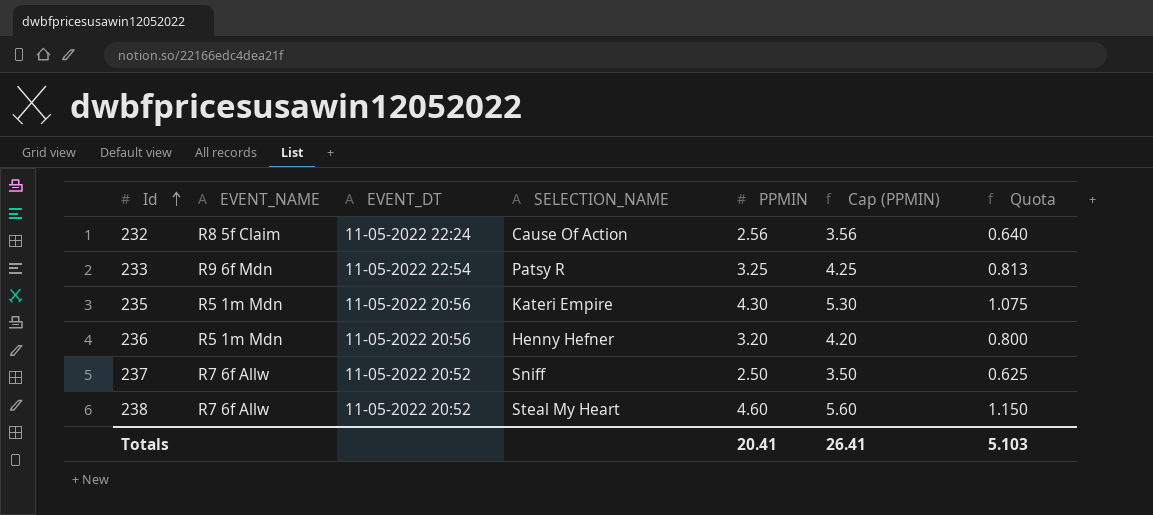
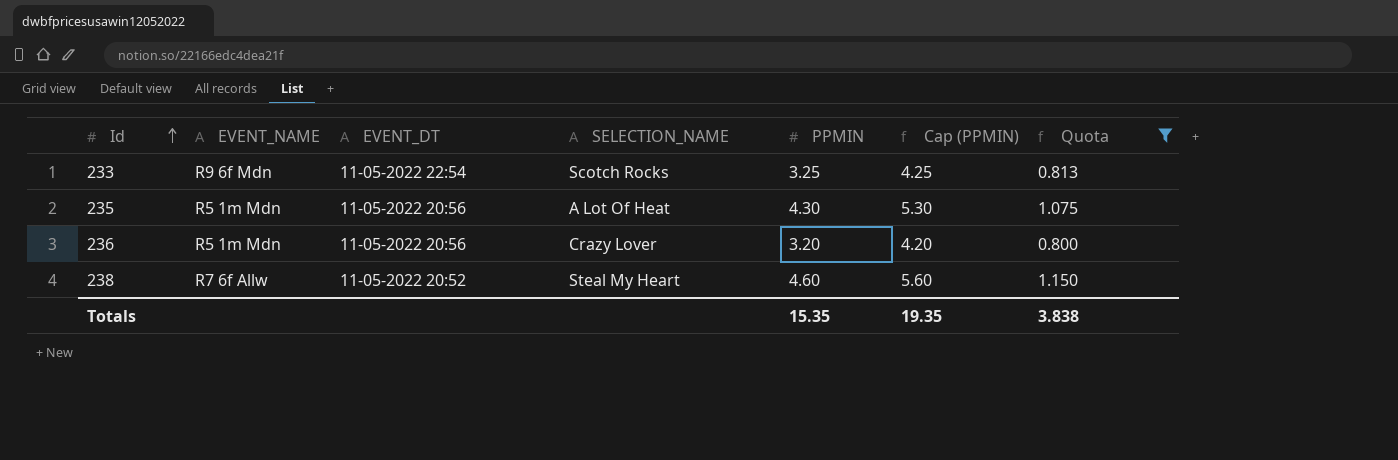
filter: none -> Quota >= 0.800
233 | SELECTION_NAME: Patsy R -> Scotch Rocks
235 | SELECTION_NAME: Kateri Empire -> A Lot Of Heat
236 | SELECTION_NAME: Henny Hefner -> Crazy Lover
Totals | PPMIN: 20.41 -> 15.35
Totals | Cap (PPMIN): 26.41 -> 19.35
Totals | Quota: 5.103 -> 3.838

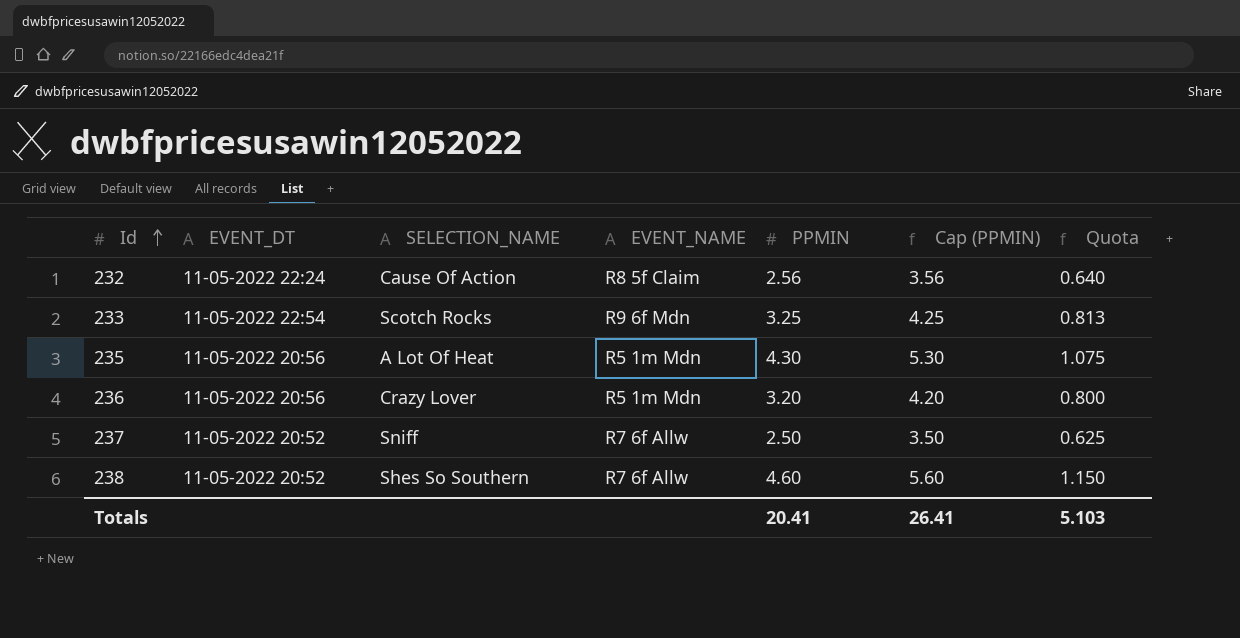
filter: Quota >= 0.800 -> none
column EVENT_NAME | position: 2 -> 4
238 | SELECTION_NAME: Steal My Heart -> Shes So Southern
Totals | PPMIN: 15.35 -> 20.41
Totals | Cap (PPMIN): 19.35 -> 26.41
Totals | Quota: 3.838 -> 5.103

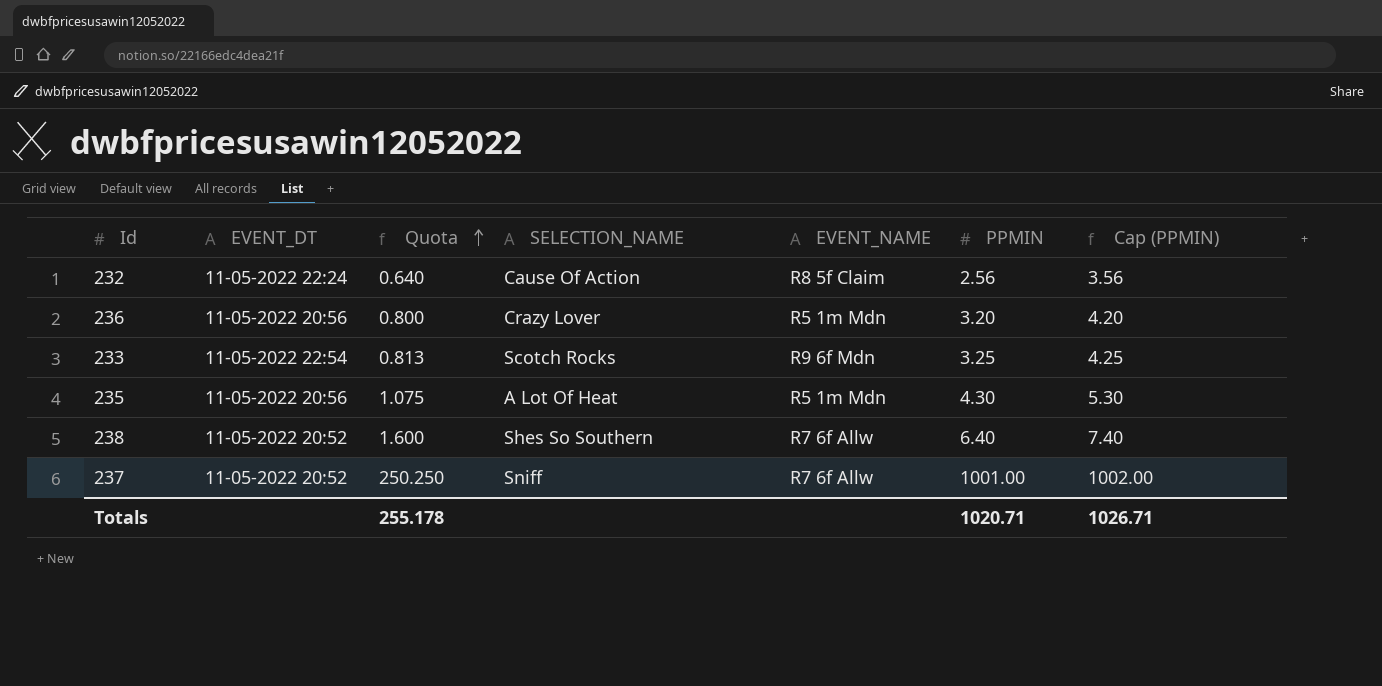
row order: Id ascending -> Quota ascending
column Quota | position: 7 -> 3
238 | Quota: 1.150 -> 1.600
238 | PPMIN: 4.60 -> 6.40
238 | Cap (PPMIN): 5.60 -> 7.40
237 | Quota: 0.625 -> 250.250
237 | PPMIN: 2.50 -> 1001.00
237 | Cap (PPMIN): 3.50 -> 1002.00
Totals | Quota: 5.103 -> 255.178
Totals | PPMIN: 20.41 -> 1020.71
Totals | Cap (PPMIN): 26.41 -> 1026.71

